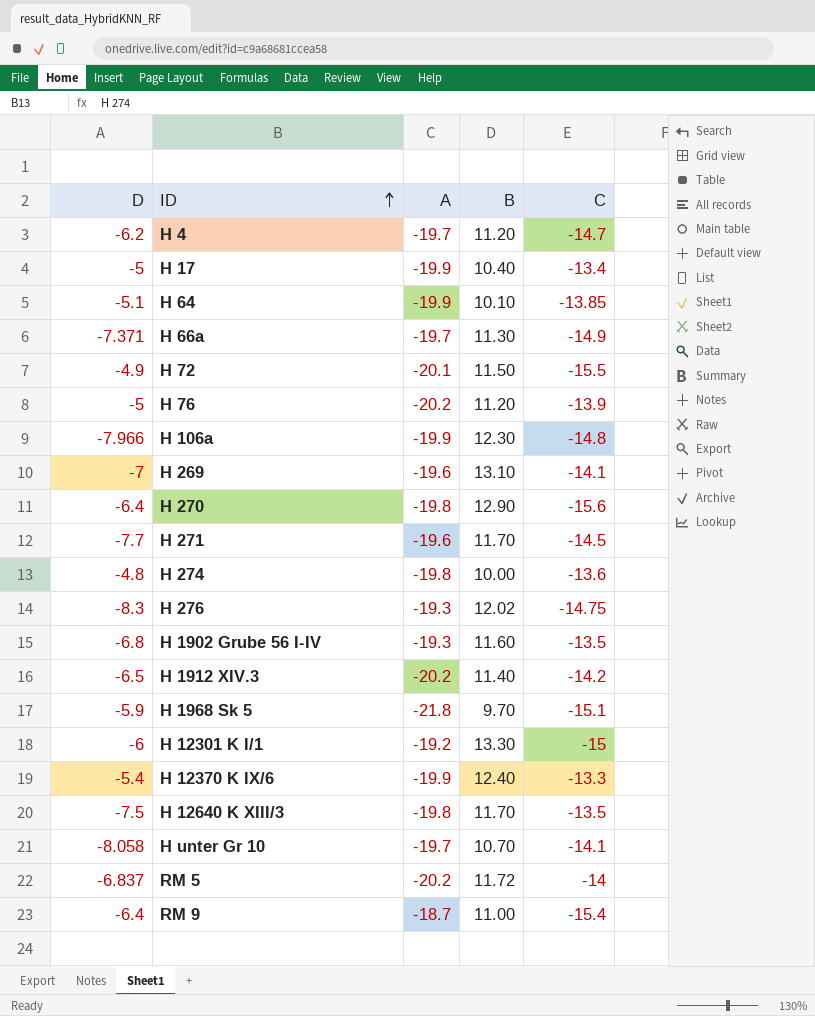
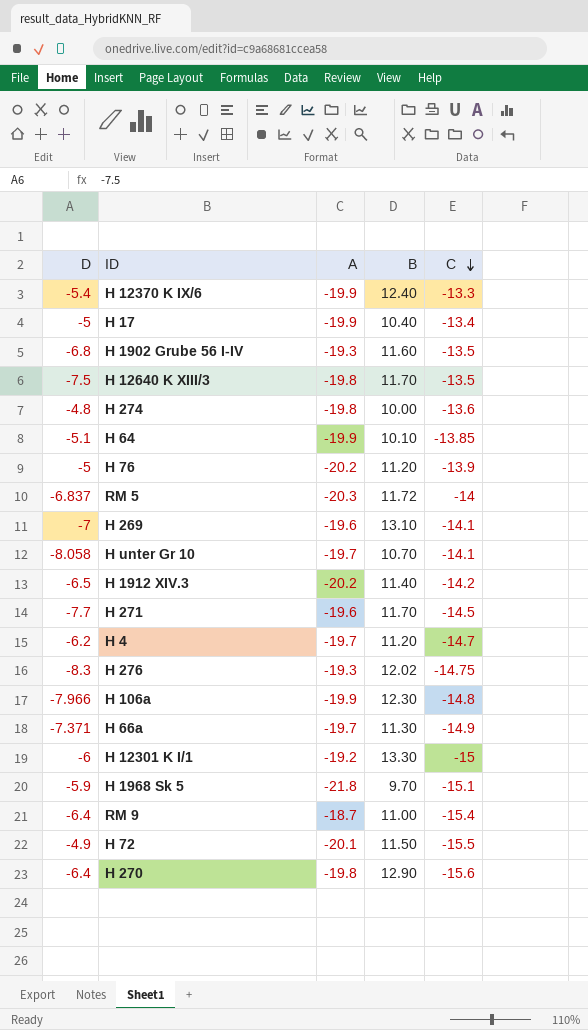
row order: ID ascending -> C descending
RM 5 | A: -20.2 -> -20.3

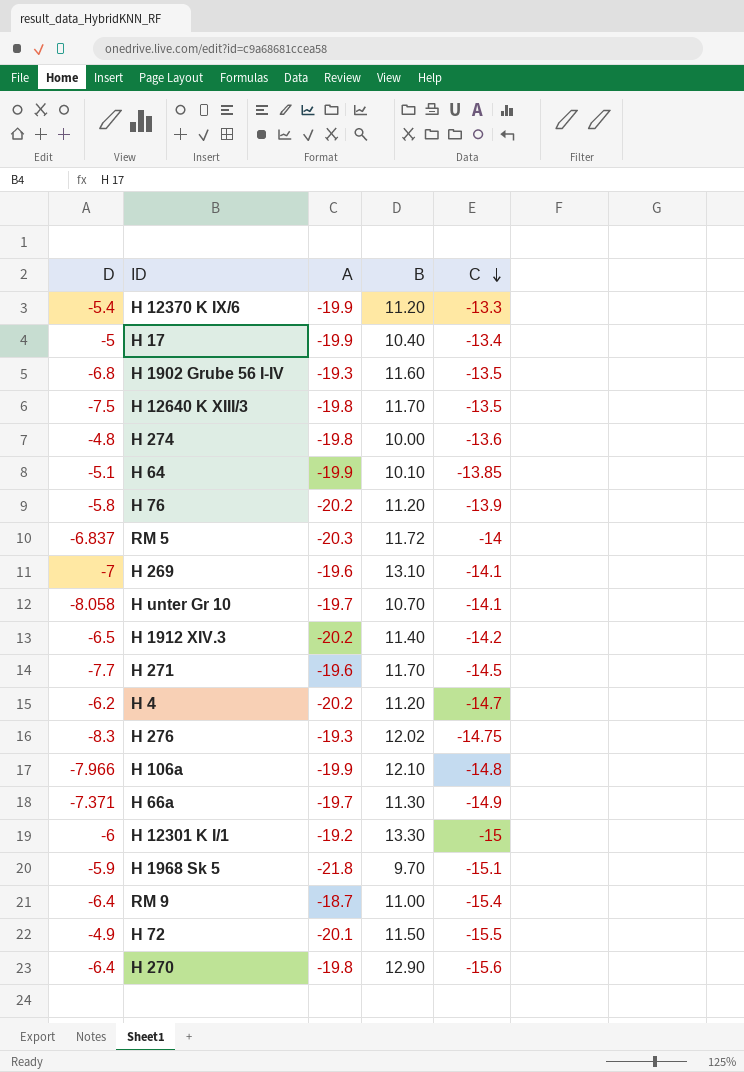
H 12370 K IX/6 | B: 12.40 -> 11.20
H 76 | D: -5 -> -5.8
H 4 | A: -19.7 -> -20.2
H 106a | B: 12.30 -> 12.10

